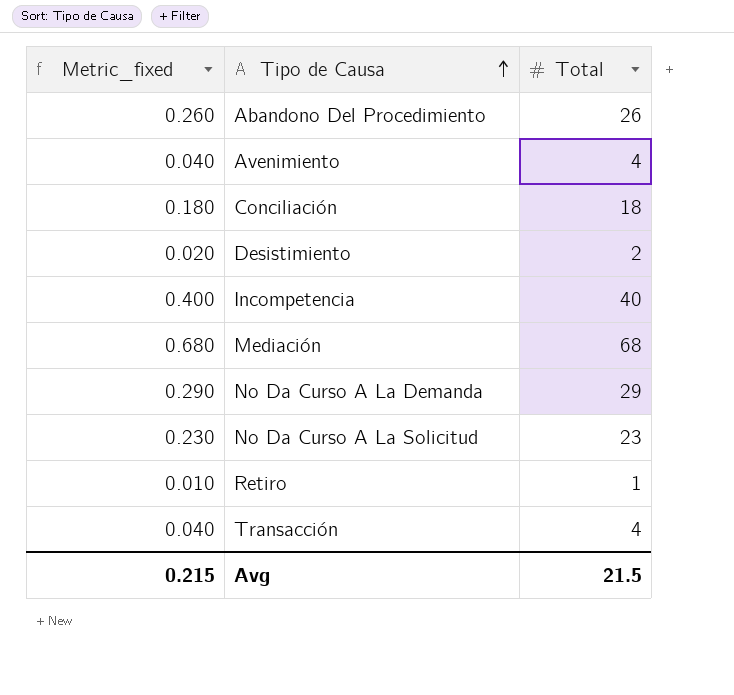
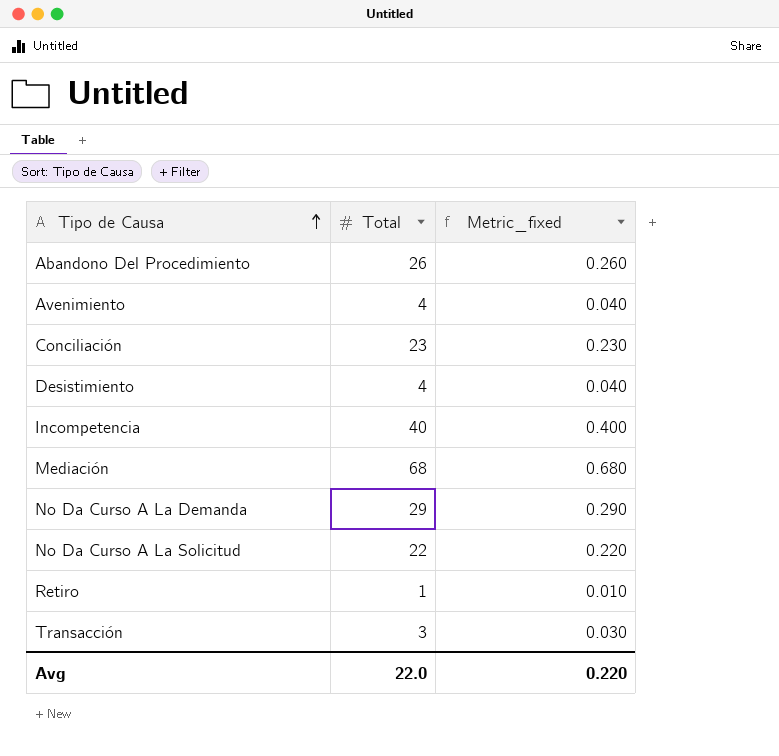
column Metric_fixed | position: 1 -> 3
Conciliación | Total: 18 -> 23
Conciliación | Metric_fixed: 0.180 -> 0.230
Desistimiento | Total: 2 -> 4
Desistimiento | Metric_fixed: 0.020 -> 0.040
No Da Curso A La Solicitud | Total: 23 -> 22
No Da Curso A La Solicitud | Metric_fixed: 0.230 -> 0.220
Transacción | Total: 4 -> 3
Transacción | Metric_fixed: 0.040 -> 0.030
Avg | Total: 21.5 -> 22.0
Avg | Metric_fixed: 0.215 -> 0.220

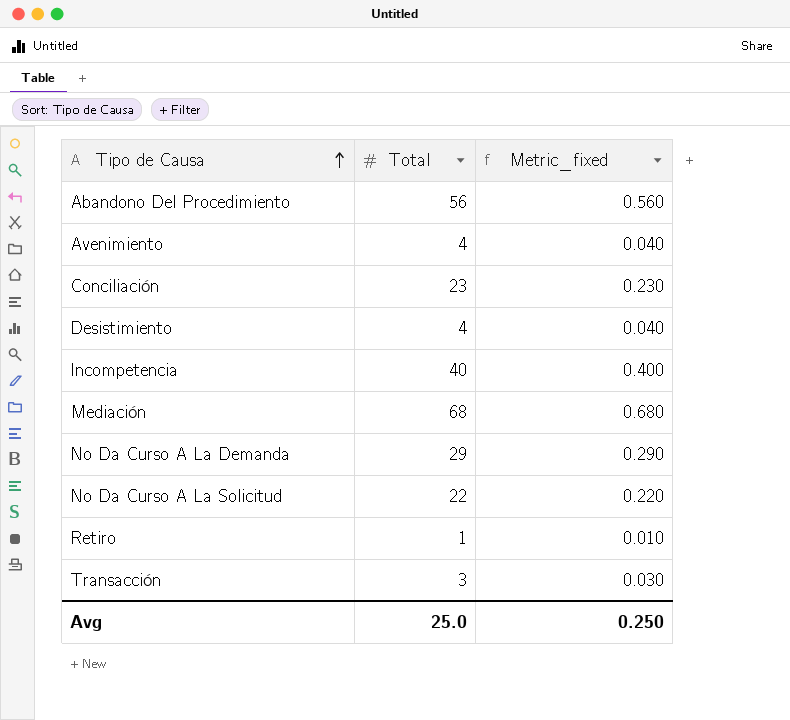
Abandono Del Procedimiento | Total: 26 -> 56
Abandono Del Procedimiento | Metric_fixed: 0.260 -> 0.560
Avg | Total: 22.0 -> 25.0
Avg | Metric_fixed: 0.220 -> 0.250

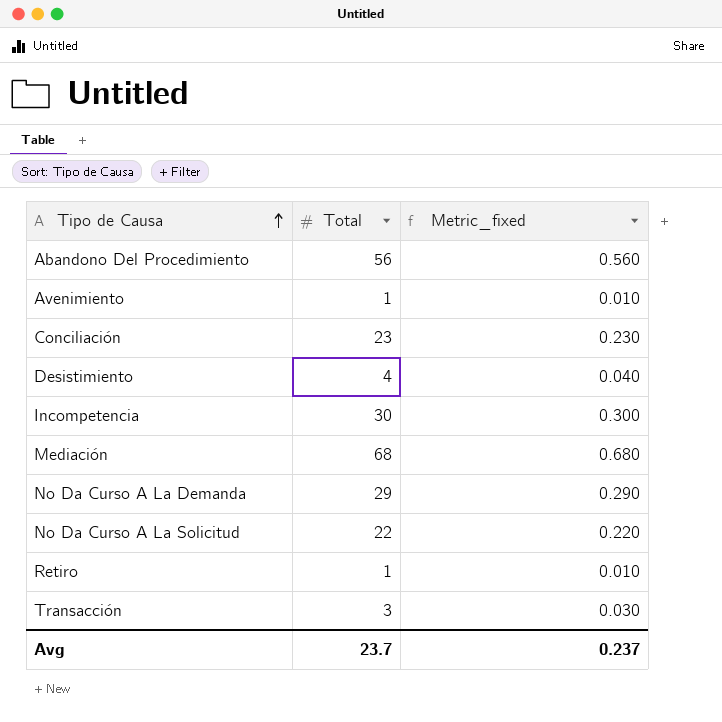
Avenimiento | Total: 4 -> 1
Avenimiento | Metric_fixed: 0.040 -> 0.010
Incompetencia | Total: 40 -> 30
Incompetencia | Metric_fixed: 0.400 -> 0.300
Avg | Total: 25.0 -> 23.7
Avg | Metric_fixed: 0.250 -> 0.237

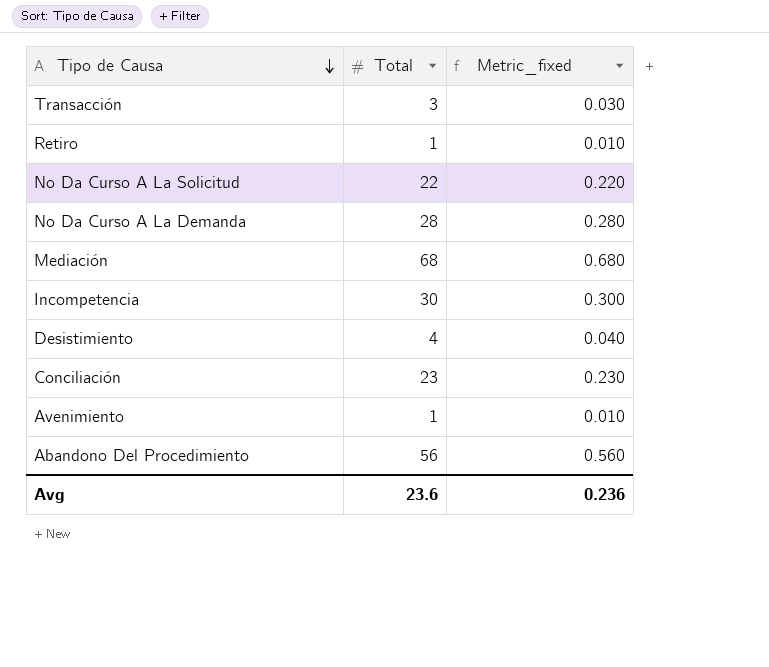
row order: Tipo de Causa ascending -> Tipo de Causa descending
No Da Curso A La Demanda | Total: 29 -> 28
No Da Curso A La Demanda | Metric_fixed: 0.290 -> 0.280
Avg | Total: 23.7 -> 23.6
Avg | Metric_fixed: 0.237 -> 0.236

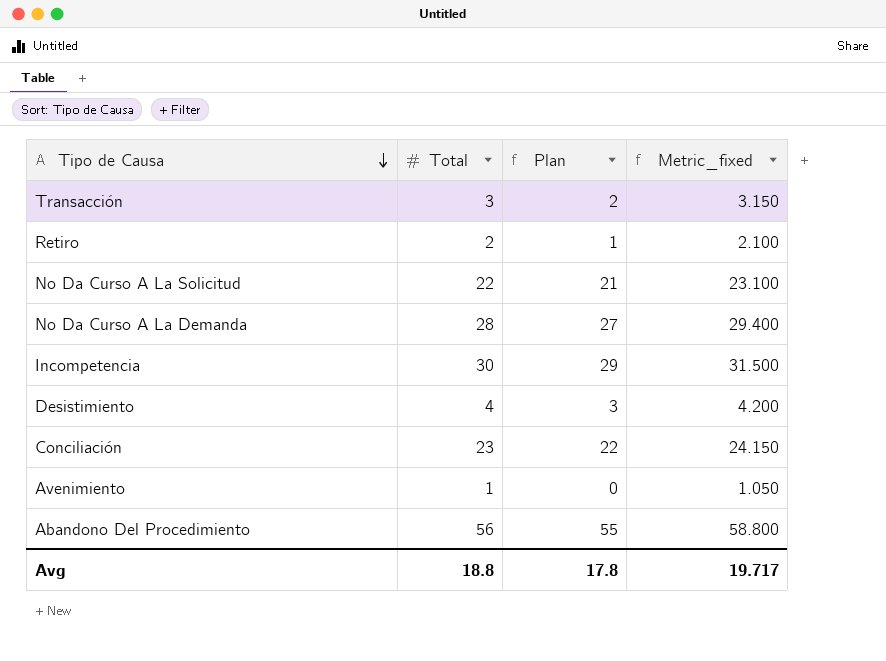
column Plan | formula: none -> [Total] - 1
column Metric_fixed | formula: [Total] * 0.01 -> [Total] * 1.05
row Mediación: 68 | 0.680 -> none
Retiro | Total: 1 -> 2
Avg | Total: 23.6 -> 18.8
Avg | Metric_fixed: 0.236 -> 19.717

